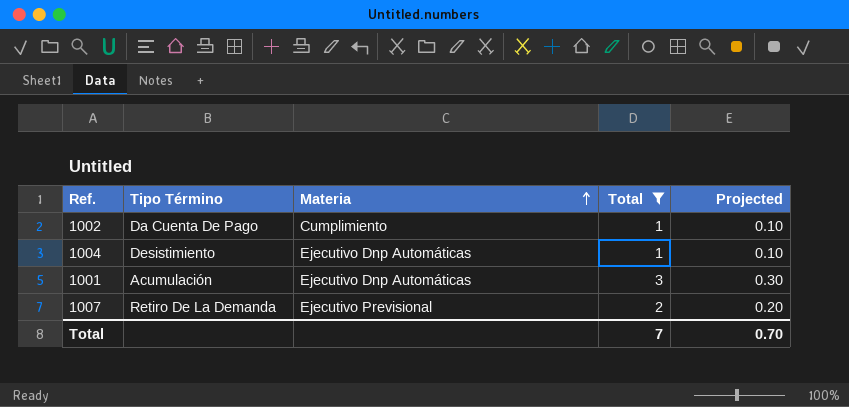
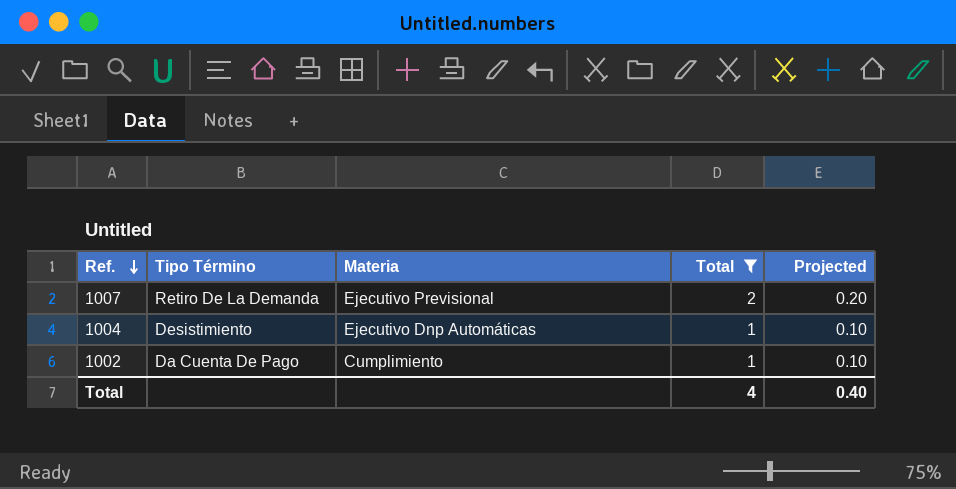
row order: Materia ascending -> Ref. descending
row 1001: Acumulación | Ejecutivo Dnp Automáticas | 3 | 0.30 -> none
Total | Total: 7 -> 4
Total | Projected: 0.70 -> 0.40

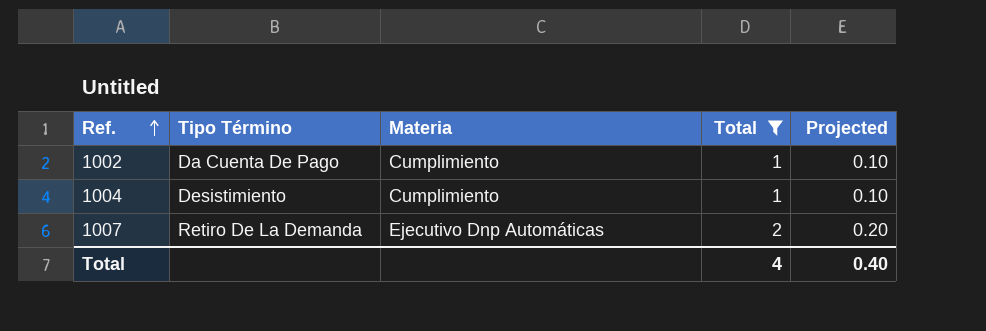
row order: Ref. descending -> Ref. ascending
1004 | Materia: Ejecutivo Dnp Automáticas -> Cumplimiento
1007 | Materia: Ejecutivo Previsional -> Ejecutivo Dnp Automáticas

